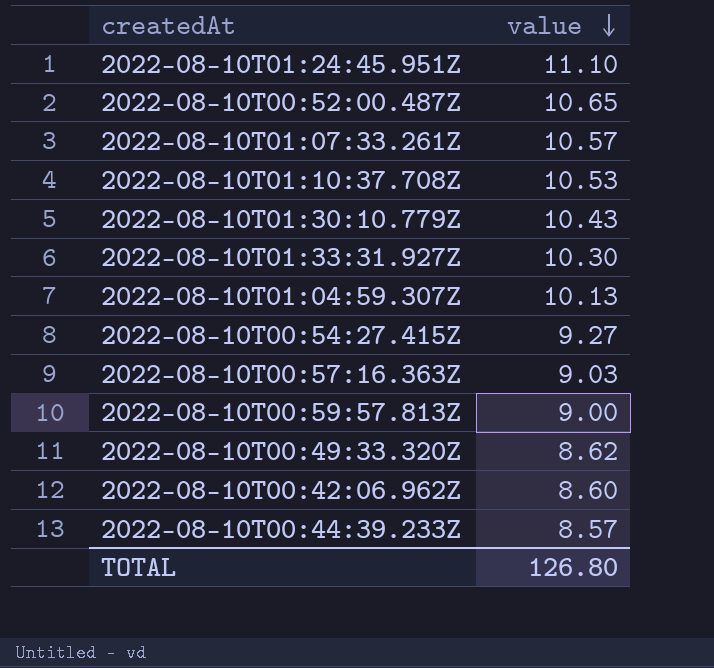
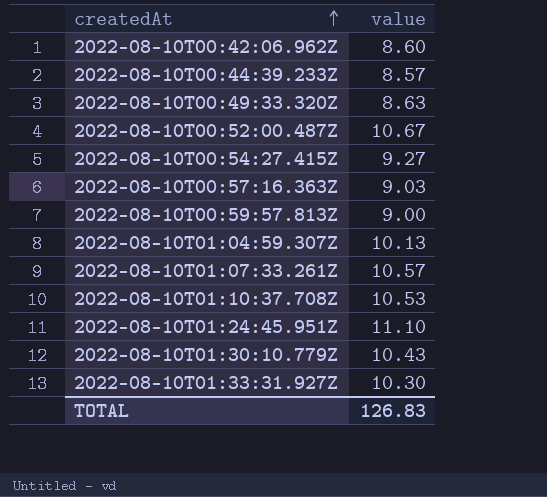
row order: value descending -> createdAt ascending
2022-08-10T00:49:33.320Z | value: 8.62 -> 8.63
2022-08-10T00:52:00.487Z | value: 10.65 -> 10.67
TOTAL | value: 126.80 -> 126.83

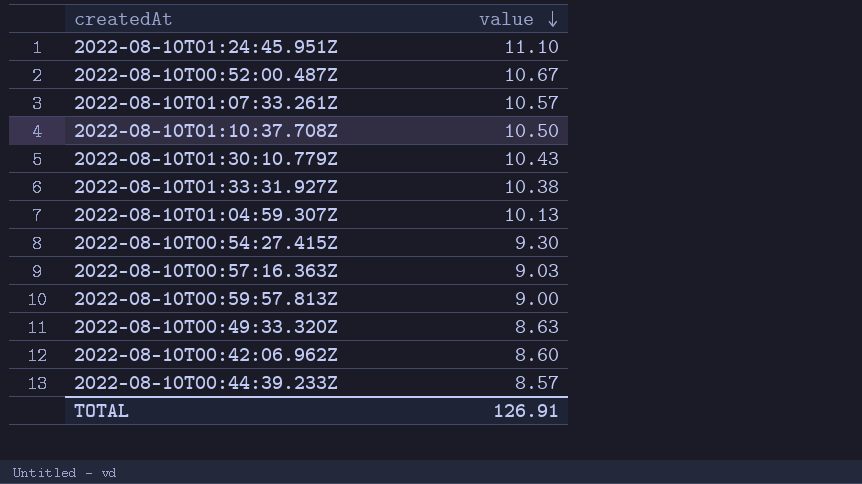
row order: createdAt ascending -> value descending
2022-08-10T01:10:37.708Z | value: 10.53 -> 10.50
2022-08-10T01:33:31.927Z | value: 10.30 -> 10.38
2022-08-10T00:54:27.415Z | value: 9.27 -> 9.30
TOTAL | value: 126.83 -> 126.91

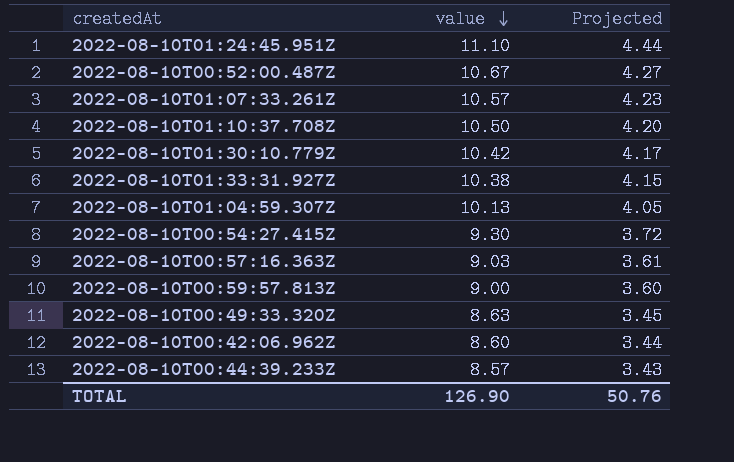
column Projected | formula: none -> [value] * 0.4
2022-08-10T01:30:10.779Z | value: 10.43 -> 10.42
TOTAL | value: 126.91 -> 126.90

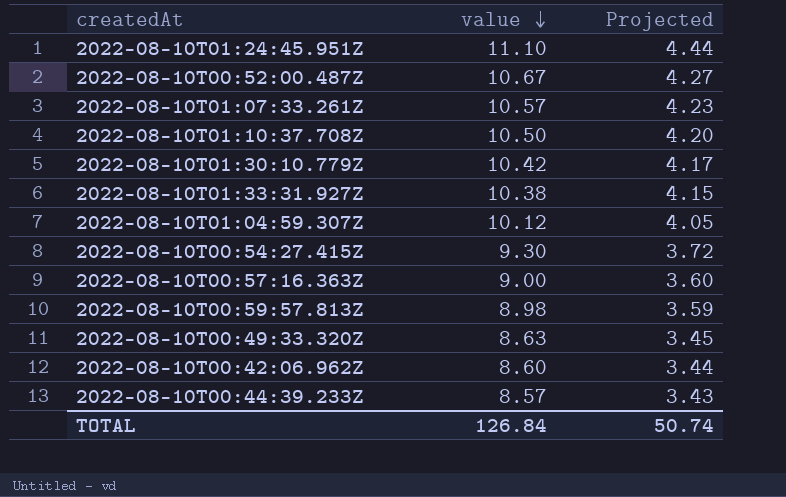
2022-08-10T01:04:59.307Z | value: 10.13 -> 10.12
2022-08-10T00:57:16.363Z | value: 9.03 -> 9.00
2022-08-10T00:57:16.363Z | Projected: 3.61 -> 3.60
2022-08-10T00:59:57.813Z | value: 9.00 -> 8.98
2022-08-10T00:59:57.813Z | Projected: 3.60 -> 3.59
TOTAL | value: 126.90 -> 126.84
TOTAL | Projected: 50.76 -> 50.74

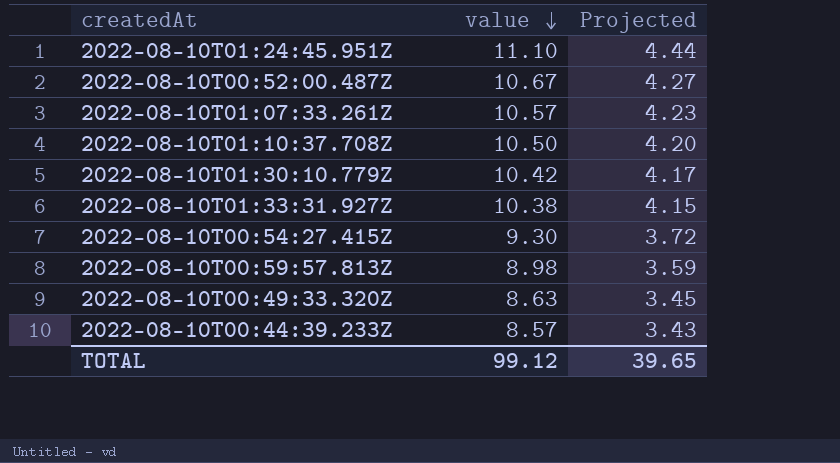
row 2022-08-10T01:04:59.307Z: 10.12 | 4.05 -> none
row 2022-08-10T00:57:16.363Z: 9.00 | 3.60 -> none
row 2022-08-10T00:42:06.962Z: 8.60 | 3.44 -> none
TOTAL | value: 126.84 -> 99.12
TOTAL | Projected: 50.74 -> 39.65

